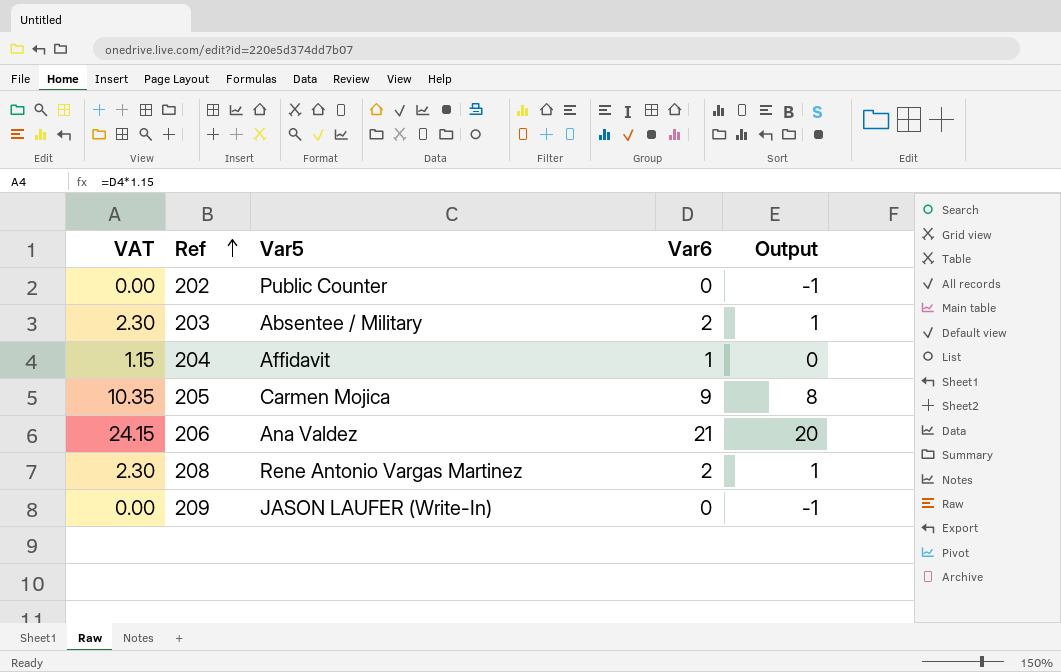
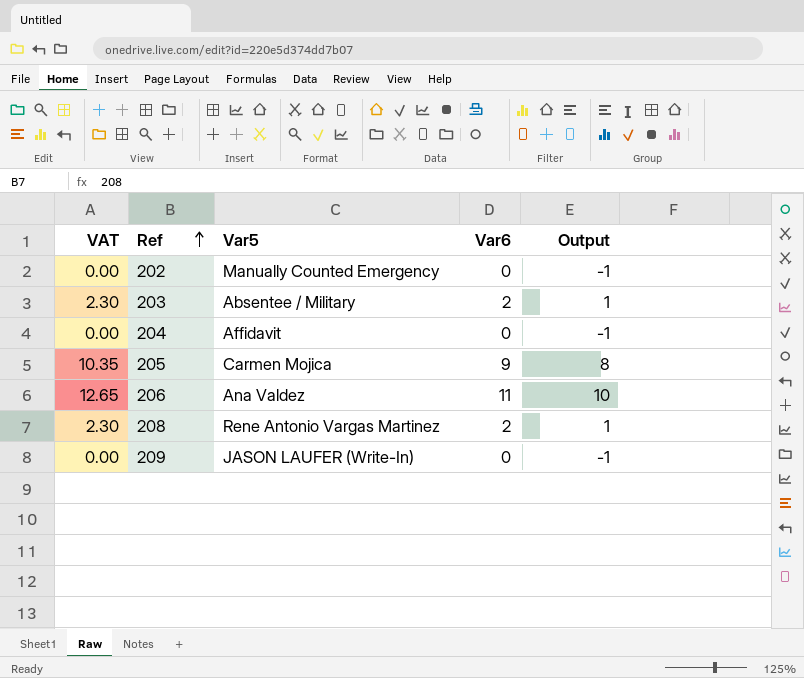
202 | Var5: Public Counter -> Manually Counted Emergency
204 | VAT: 1.15 -> 0.00
204 | Var6: 1 -> 0
204 | Output: 0 -> -1
206 | VAT: 24.15 -> 12.65
206 | Var6: 21 -> 11
206 | Output: 20 -> 10

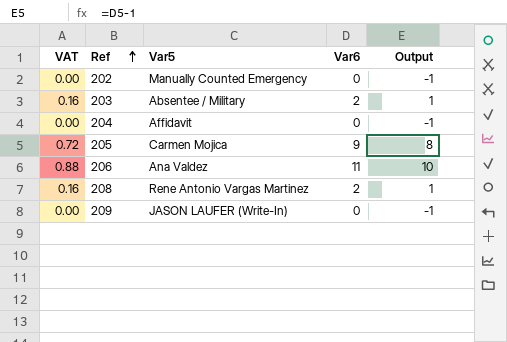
column VAT | formula: [Var6] * 1.15 -> [Var6] * 0.08

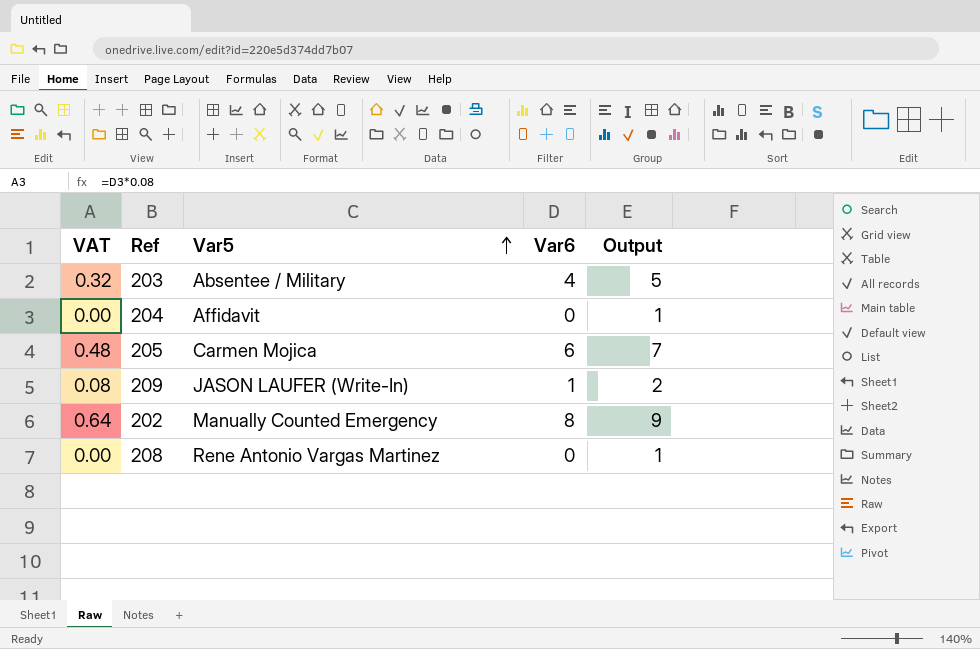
row order: Ref ascending -> Var5 ascending
column Output | formula: [Var6] - 1 -> [Var6] + 1
row 206: 0.88 | Ana Valdez | 11 | 10 -> none
203 | VAT: 0.16 -> 0.32
203 | Var6: 2 -> 4
205 | VAT: 0.72 -> 0.48
205 | Var6: 9 -> 6
209 | VAT: 0.00 -> 0.08
209 | Var6: 0 -> 1
202 | VAT: 0.00 -> 0.64
202 | Var6: 0 -> 8
208 | VAT: 0.16 -> 0.00
208 | Var6: 2 -> 0

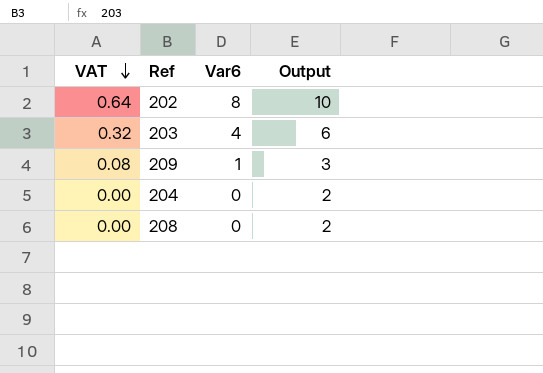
row order: Var5 ascending -> VAT descending
column Var5 | position: 3 -> none
column Output | formula: [Var6] + 1 -> [Var6] + 2
row 205: 0.48 | Carmen Mojica | 6 | 7 -> none

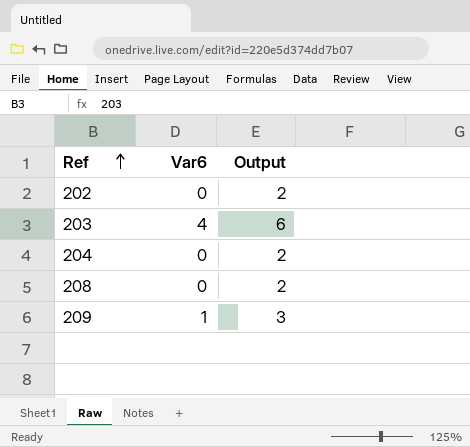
row order: VAT descending -> Ref ascending
column VAT | formula: [Var6] * 0.08 -> none
202 | Var6: 8 -> 0
202 | Output: 10 -> 2

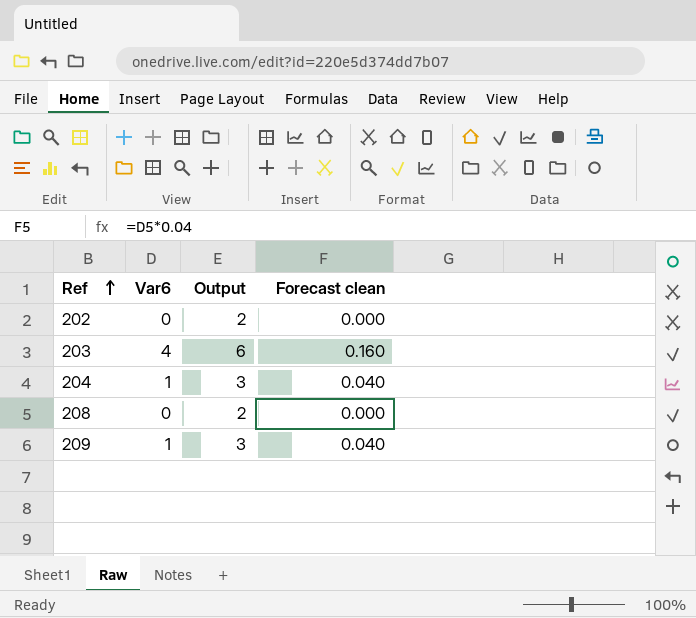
column Forecast clean | formula: none -> [Var6] * 0.04
204 | Var6: 0 -> 1
204 | Output: 2 -> 3

